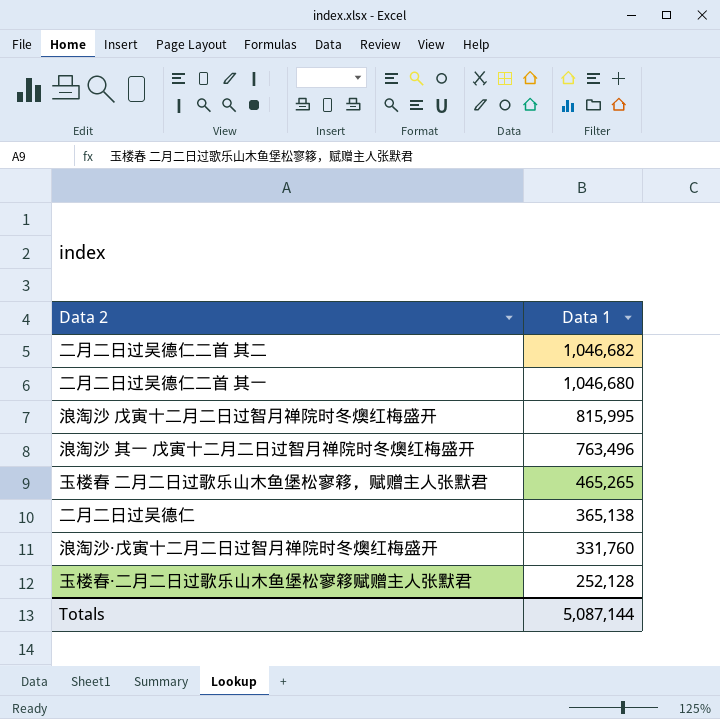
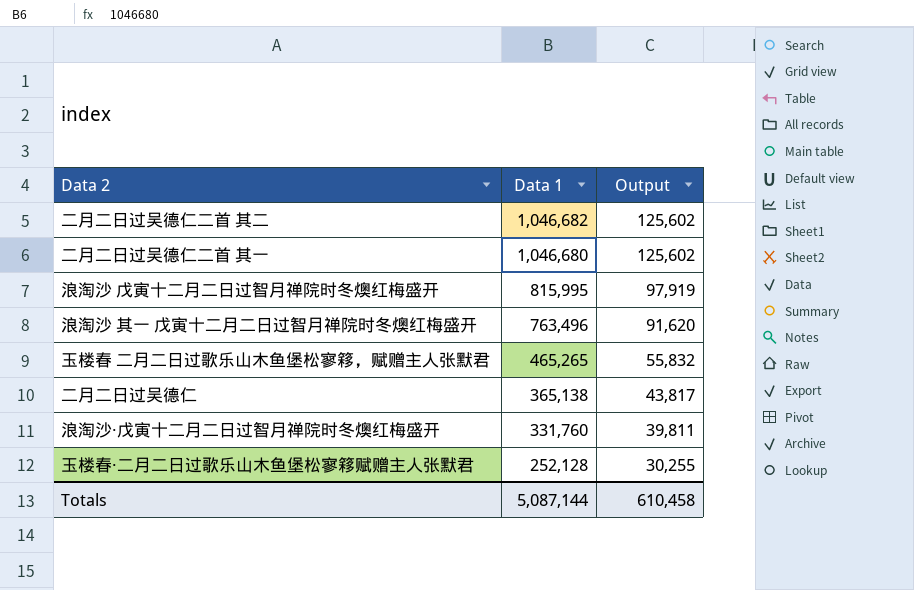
column Output | formula: none -> [Data 1] * 0.12

